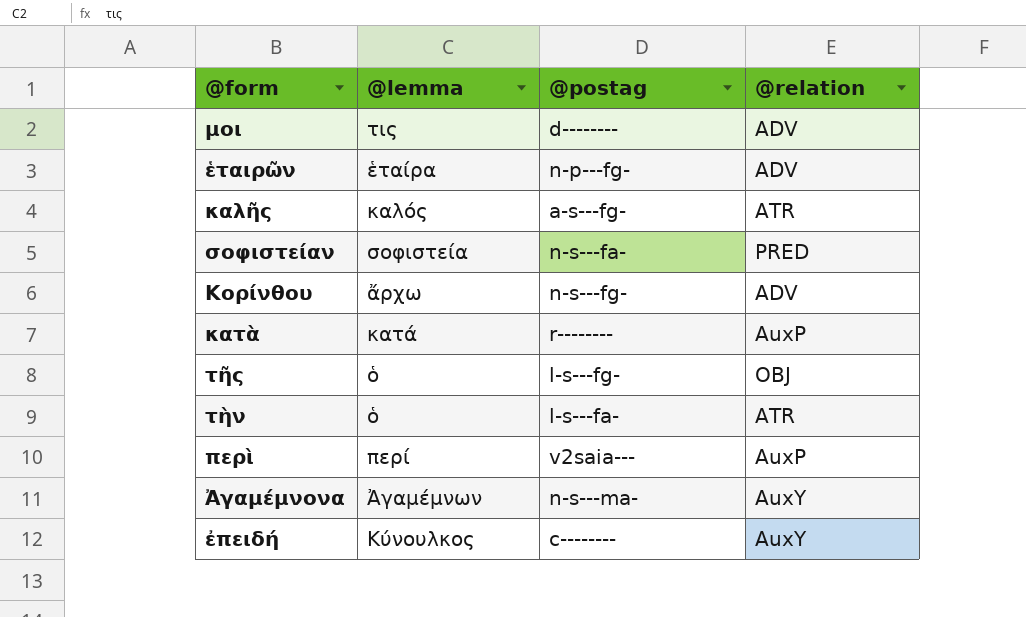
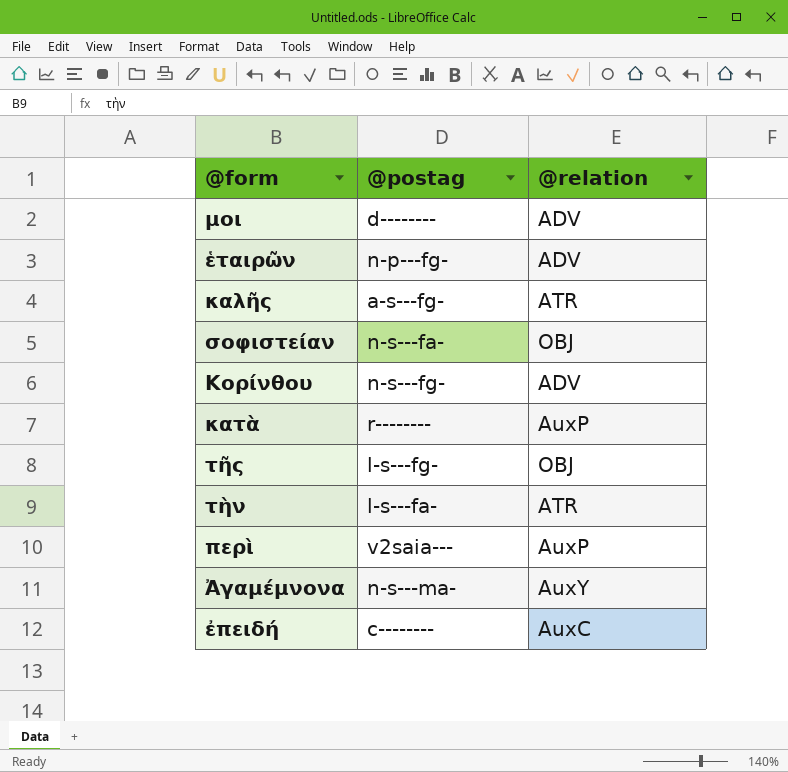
column @lemma | position: 2 -> none
σοφιστείαν | @relation: PRED -> OBJ
ἐπειδή | @relation: AuxY -> AuxC

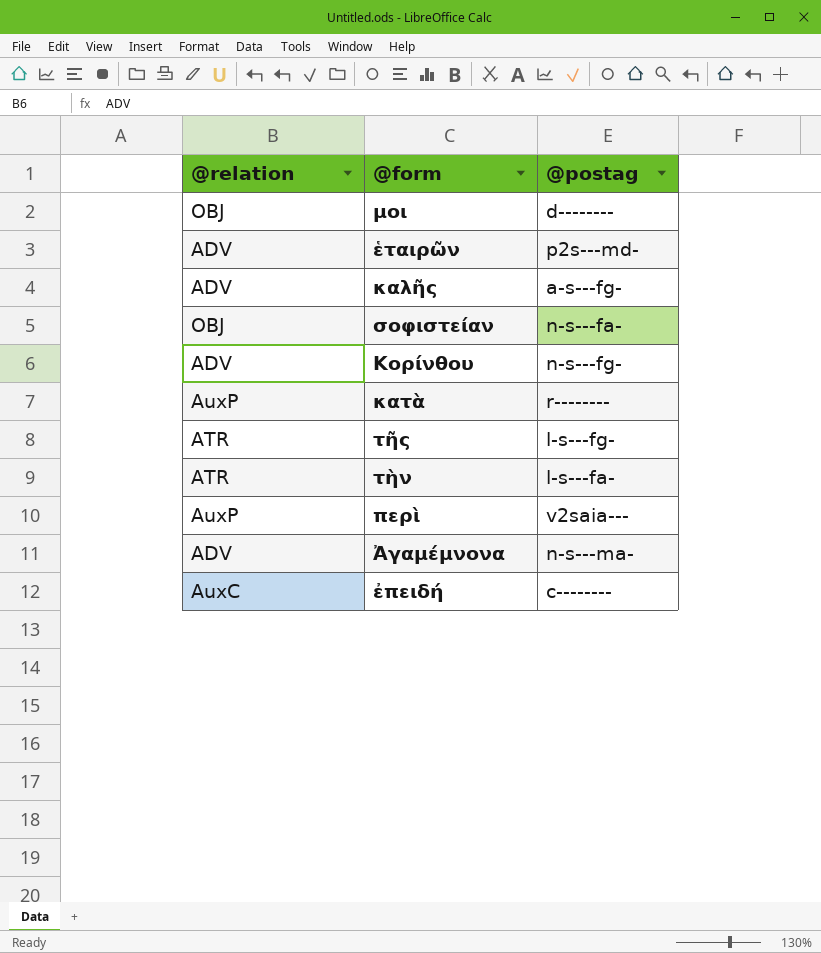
column @relation | position: 3 -> 1
μοι | @relation: ADV -> OBJ
ἑταιρῶν | @postag: n-p---fg- -> p2s---md-
καλῆς | @relation: ATR -> ADV
τῆς | @relation: OBJ -> ATR
Ἀγαμέμνονα | @relation: AuxY -> ADV

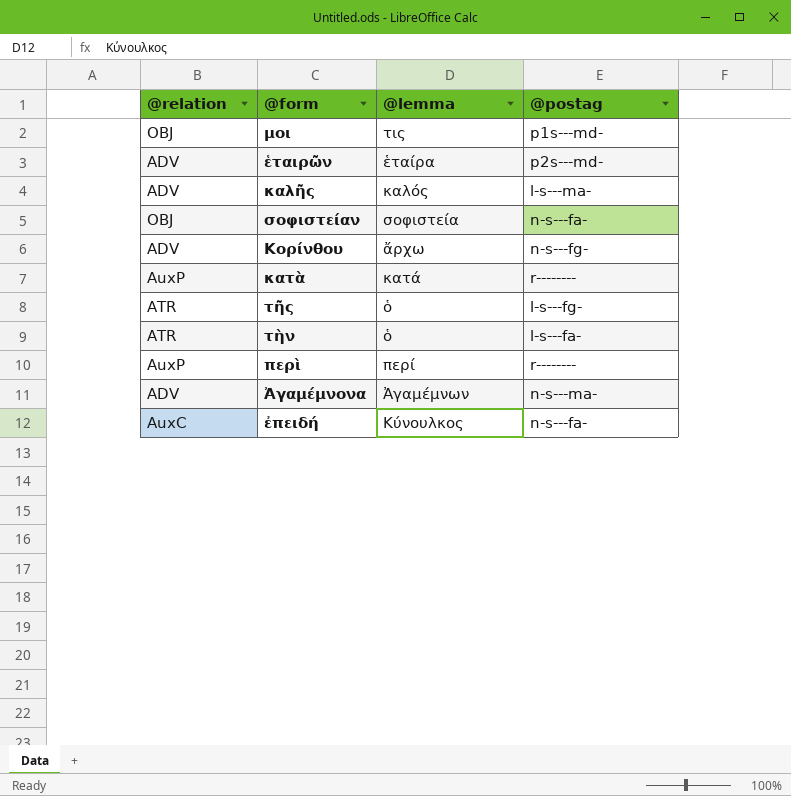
column @lemma | position: none -> 3
μοι | @postag: d-------- -> p1s---md-
καλῆς | @postag: a-s---fg- -> l-s---ma-
περὶ | @postag: v2saia--- -> r--------
ἐπειδή | @postag: c-------- -> n-s---fa-

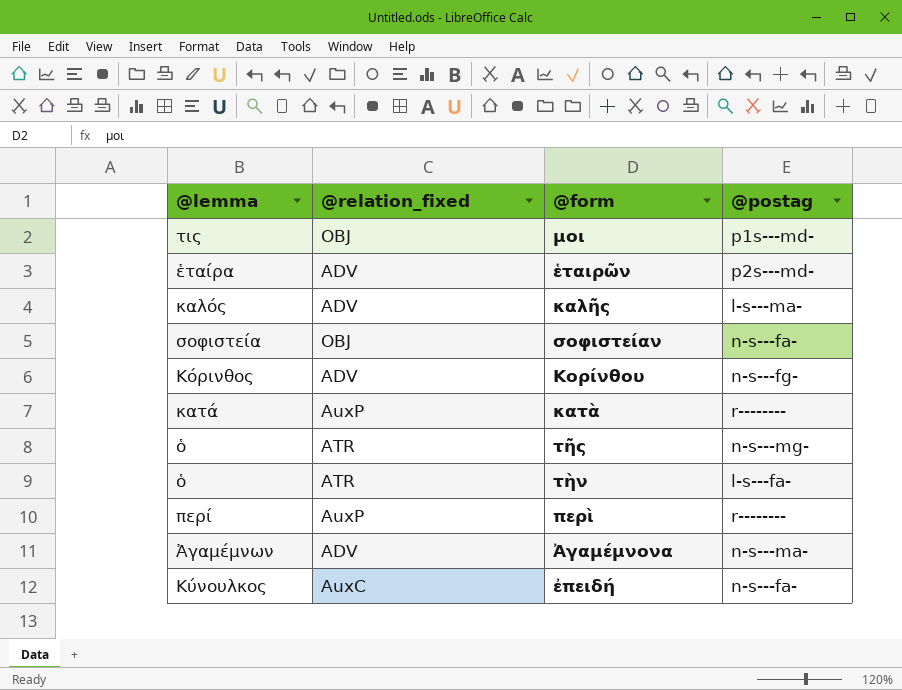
column @lemma | position: 3 -> 1
column name: @relation -> @relation_fixed
Κορίνθου | @lemma: ἄρχω -> Κόρινθος
τῆς | @postag: l-s---fg- -> n-s---mg-

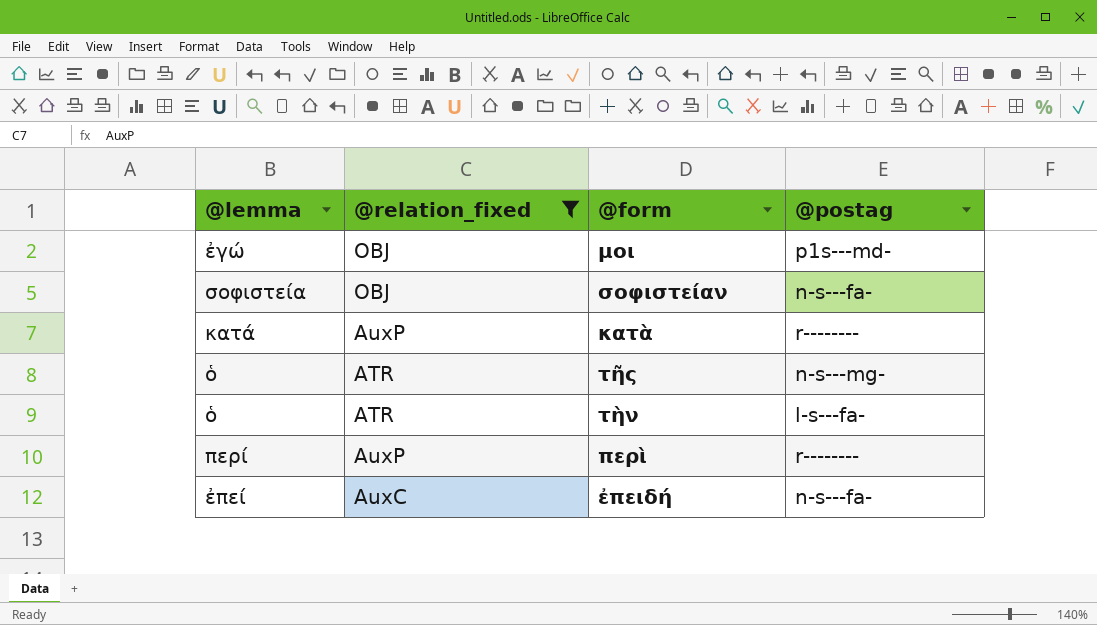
filter: none -> @relation_fixed != ADV
μοι | @lemma: τις -> ἐγώ
ἐπειδή | @lemma: Κύνουλκος -> ἐπεί

